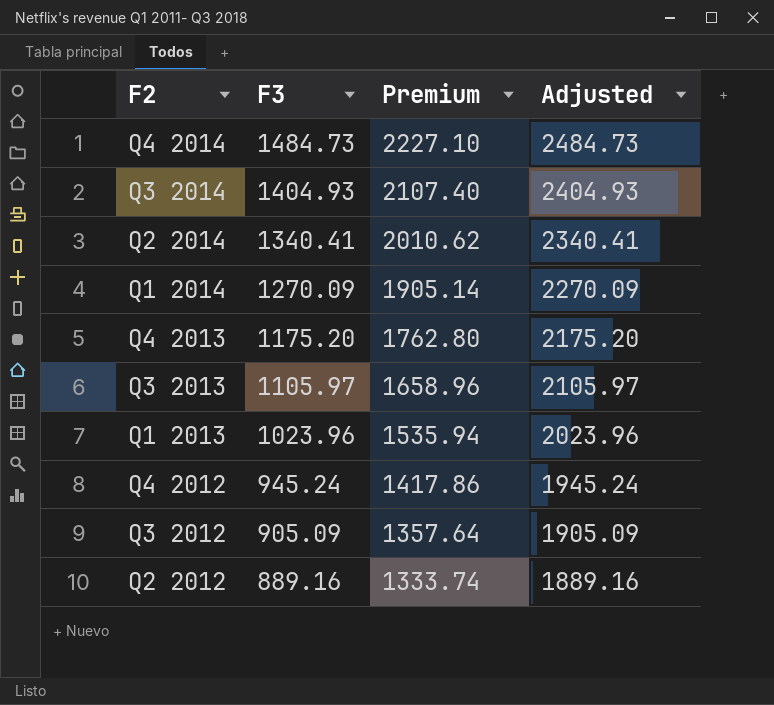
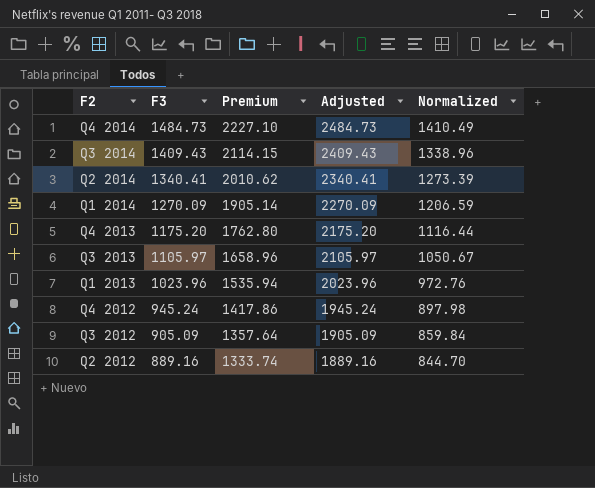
column Normalized | formula: none -> [F3] * 0.95
Q3 2014 | F3: 1404.93 -> 1409.43
Q3 2014 | Premium: 2107.40 -> 2114.15
Q3 2014 | Adjusted: 2404.93 -> 2409.43

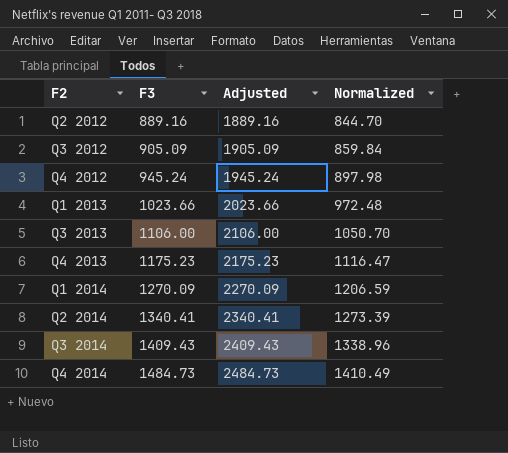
row order: F2 descending -> F2 ascending
column Premium | formula: [F3] * 1.5 -> none
Q1 2013 | F3: 1023.96 -> 1023.66
Q1 2013 | Adjusted: 2023.96 -> 2023.66
Q1 2013 | Normalized: 972.76 -> 972.48
Q3 2013 | F3: 1105.97 -> 1106.00
Q3 2013 | Adjusted: 2105.97 -> 2106.00
Q3 2013 | Normalized: 1050.67 -> 1050.70
Q4 2013 | F3: 1175.20 -> 1175.23
Q4 2013 | Adjusted: 2175.20 -> 2175.23
Q4 2013 | Normalized: 1116.44 -> 1116.47

